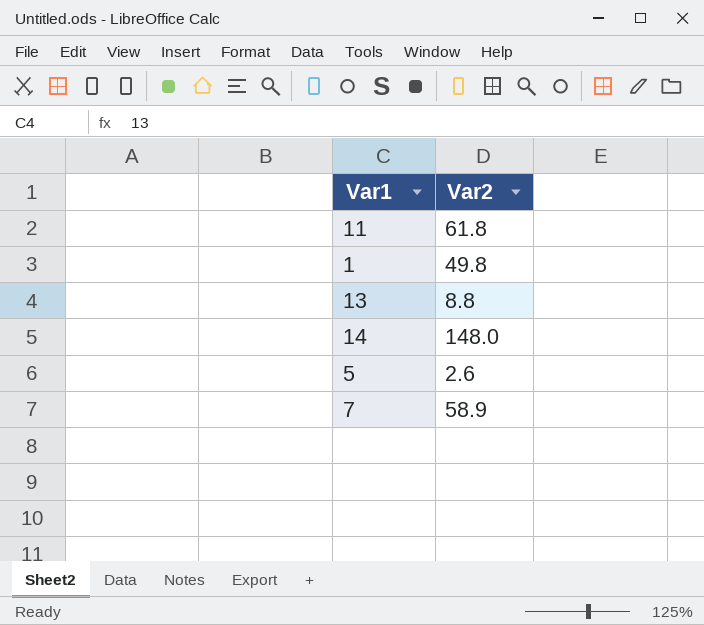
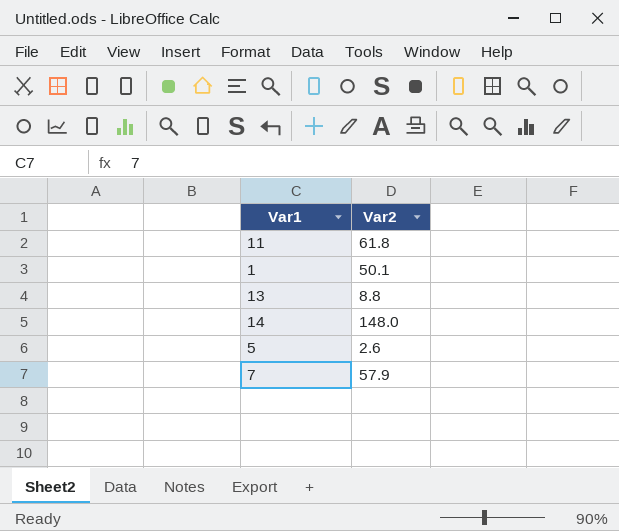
1 | Var2: 49.8 -> 50.1
7 | Var2: 58.9 -> 57.9

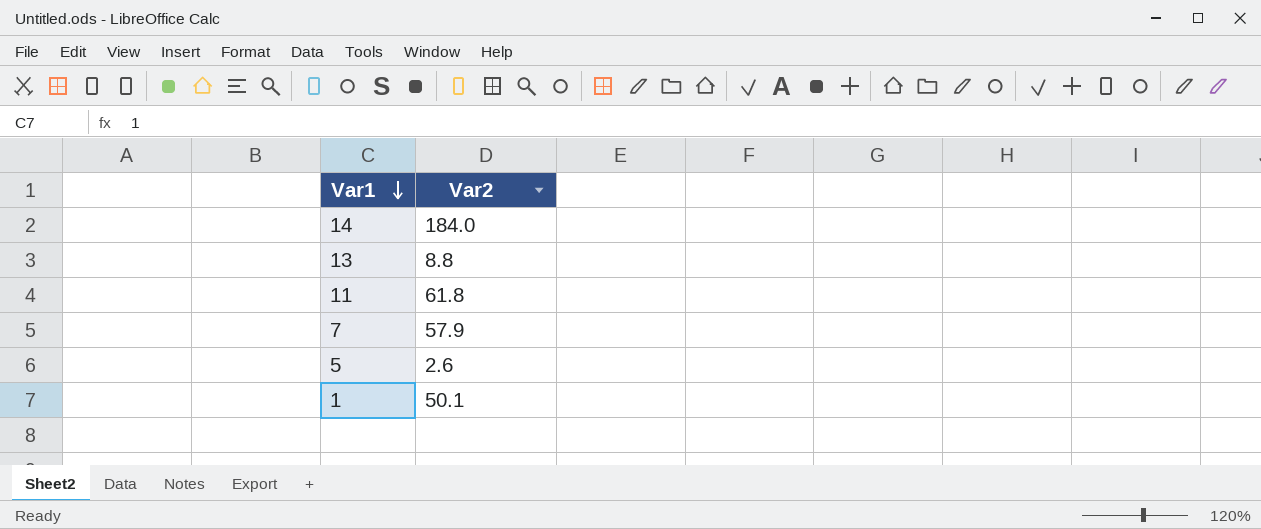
row order: none -> Var1 descending
14 | Var2: 148.0 -> 184.0

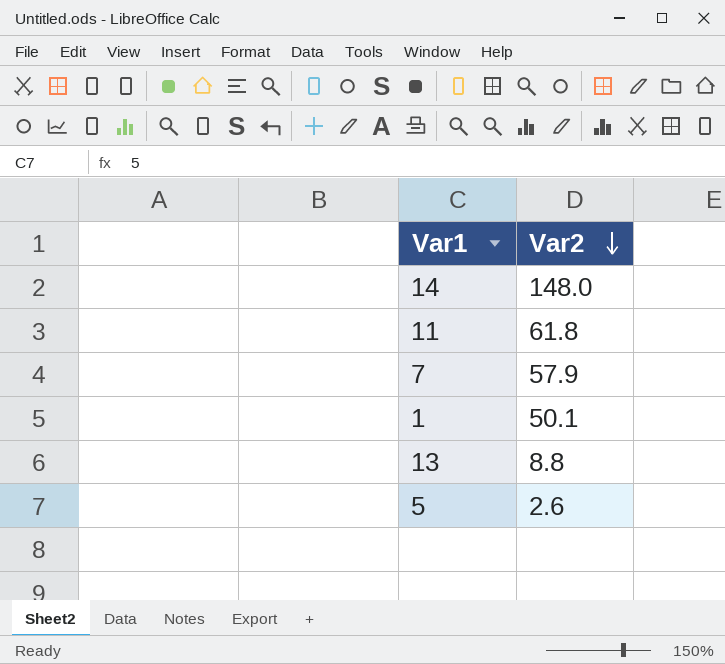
row order: Var1 descending -> Var2 descending
14 | Var2: 184.0 -> 148.0

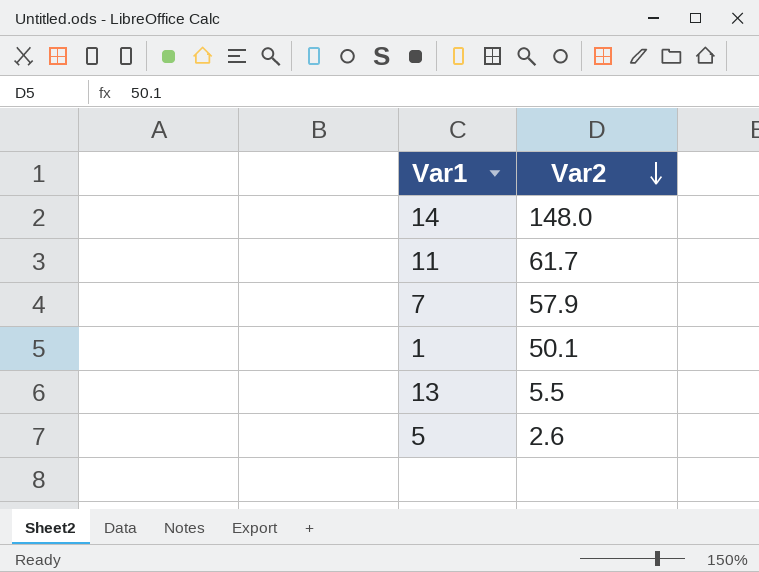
11 | Var2: 61.8 -> 61.7
13 | Var2: 8.8 -> 5.5

